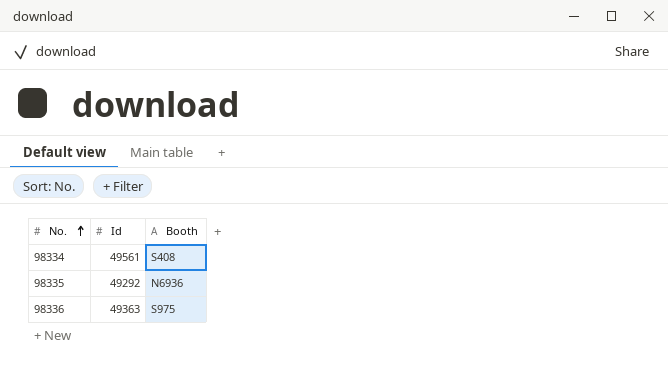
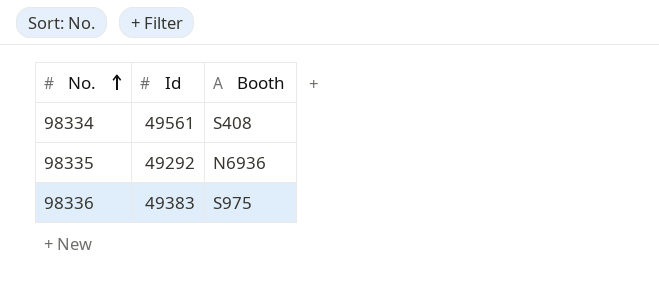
98336 | Id: 49363 -> 49383

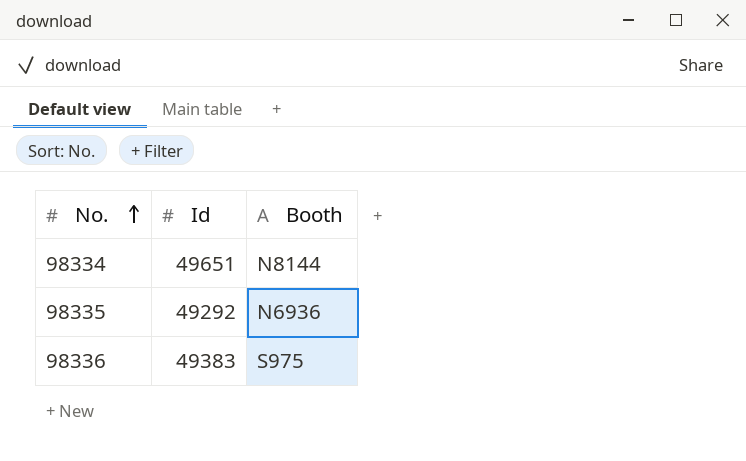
98334 | Id: 49561 -> 49651
98334 | Booth: S408 -> N8144

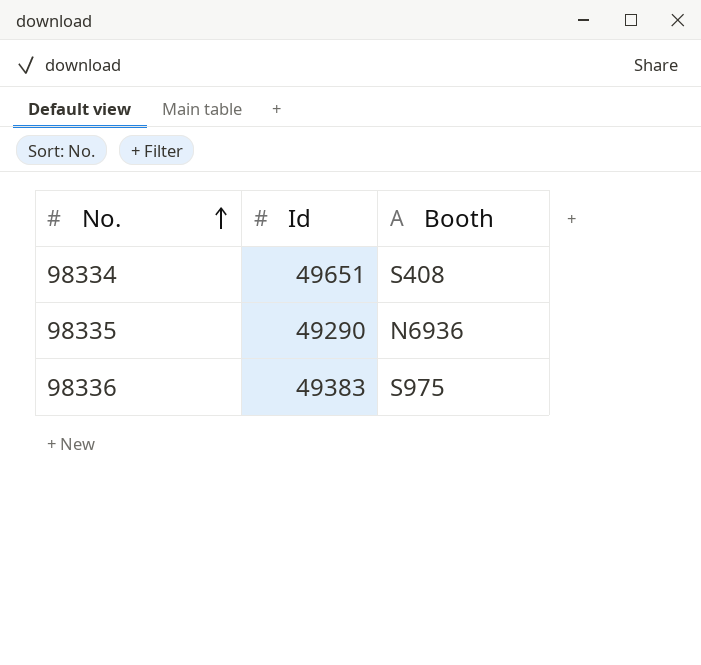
98334 | Booth: N8144 -> S408
98335 | Id: 49292 -> 49290

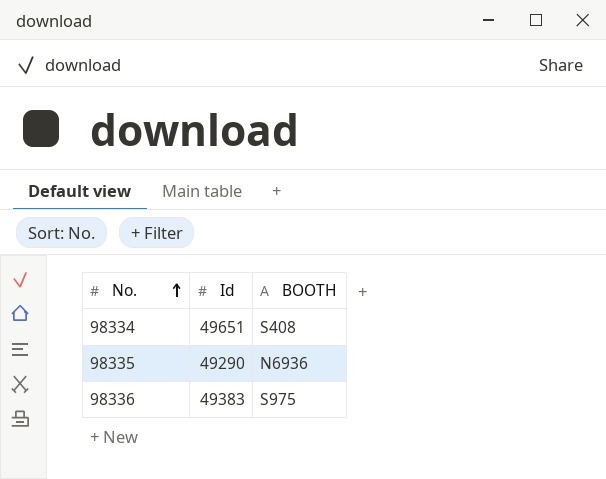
column name: Booth -> BOOTH

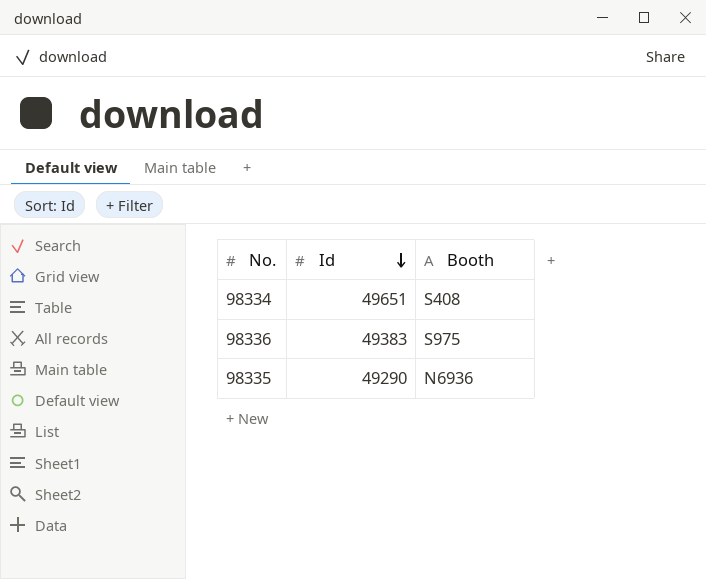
row order: No. ascending -> Id descending
column name: BOOTH -> Booth

